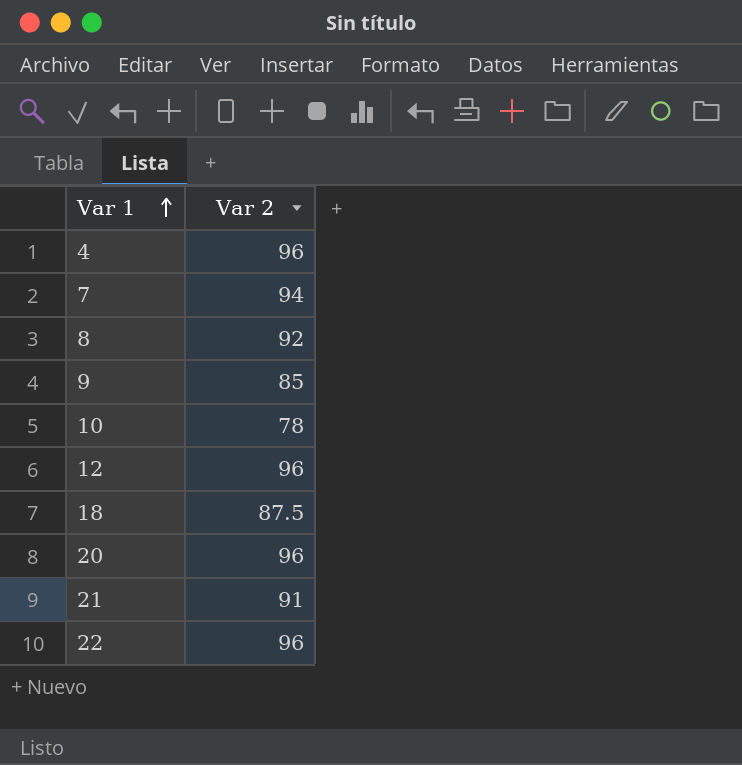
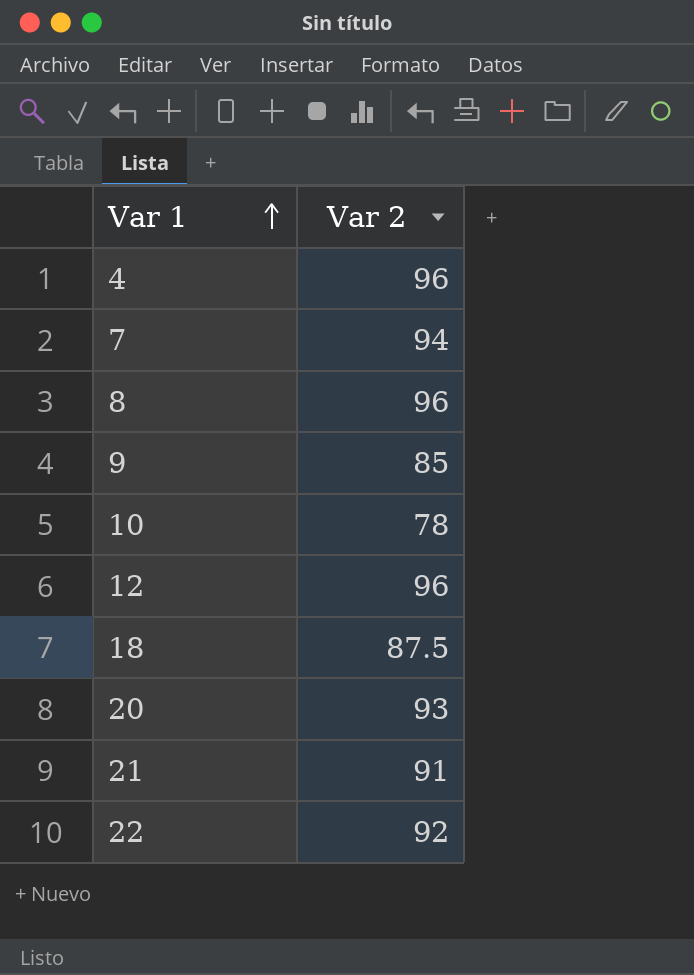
8 | Var 2: 92 -> 96
20 | Var 2: 96 -> 93
22 | Var 2: 96 -> 92

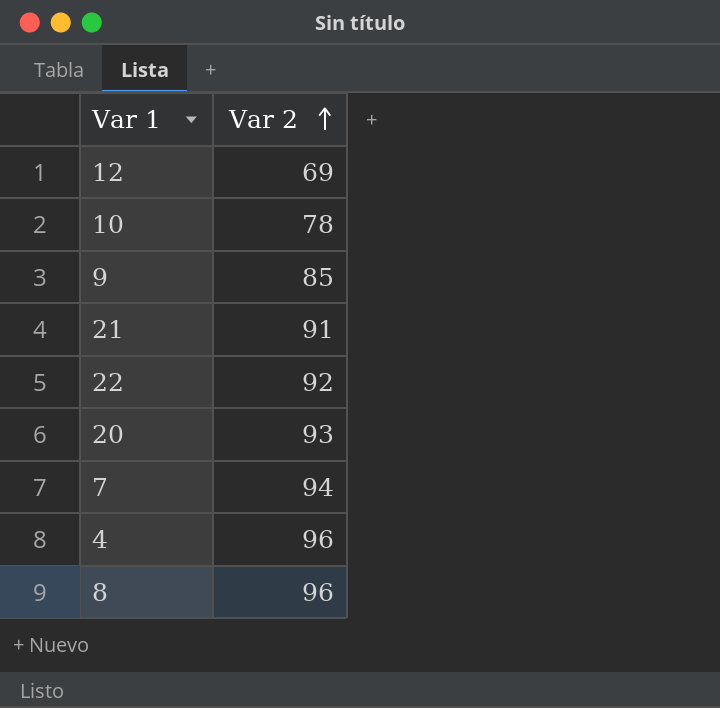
row order: Var 1 ascending -> Var 2 ascending
row 18: 87.5 -> none
12 | Var 2: 96 -> 69

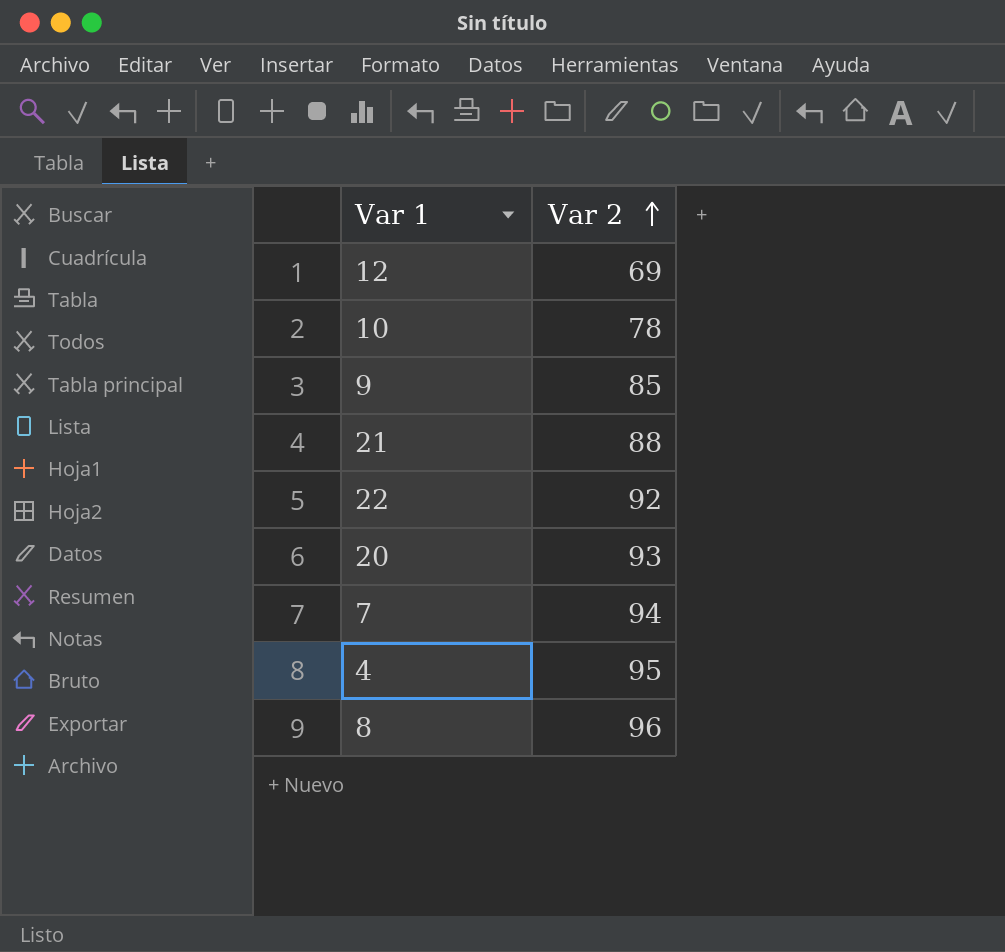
21 | Var 2: 91 -> 88
4 | Var 2: 96 -> 95

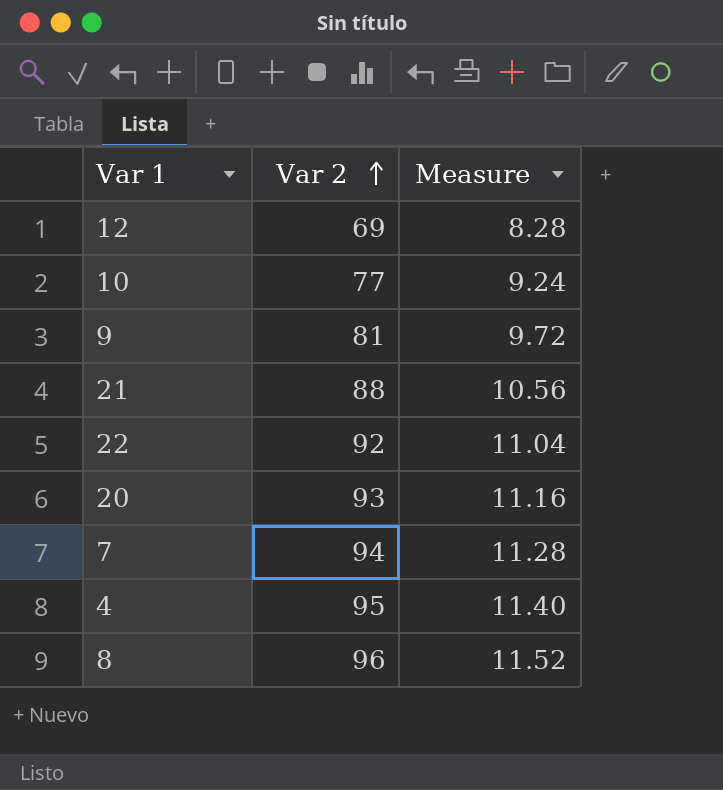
column Measure | formula: none -> [Var 2] * 0.12
10 | Var 2: 78 -> 77
9 | Var 2: 85 -> 81

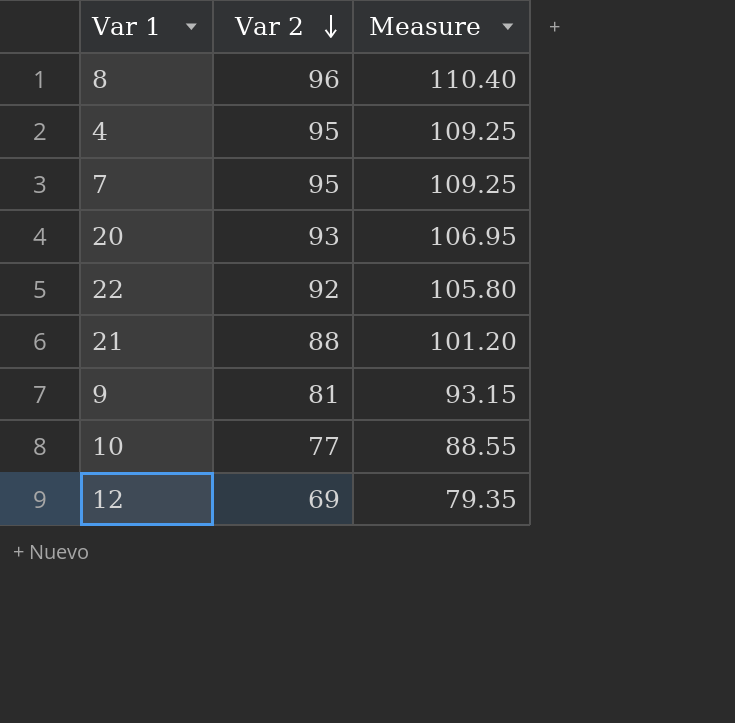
row order: Var 2 ascending -> Var 2 descending
column Measure | formula: [Var 2] * 0.12 -> [Var 2] * 1.15
7 | Var 2: 94 -> 95

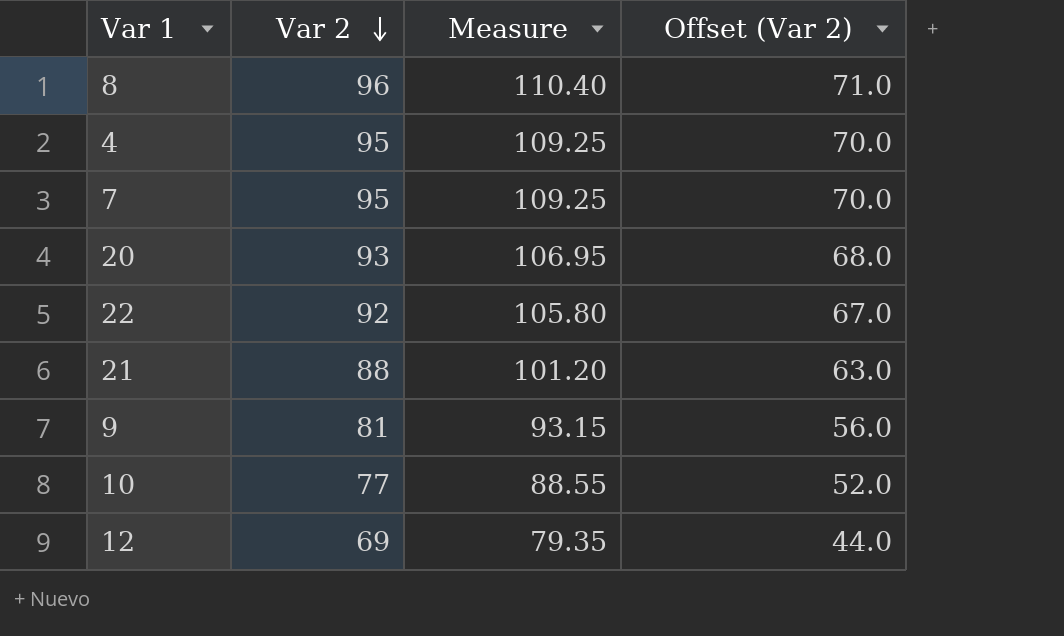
column Offset (Var 2) | formula: none -> [Var 2] - 25

